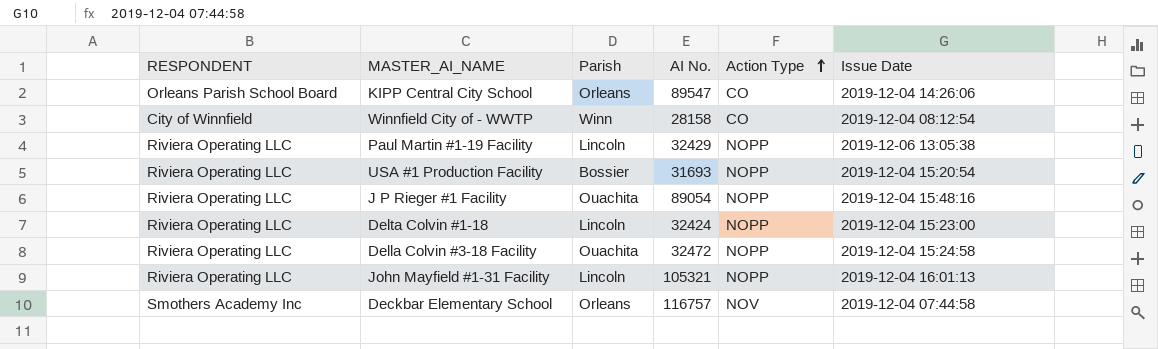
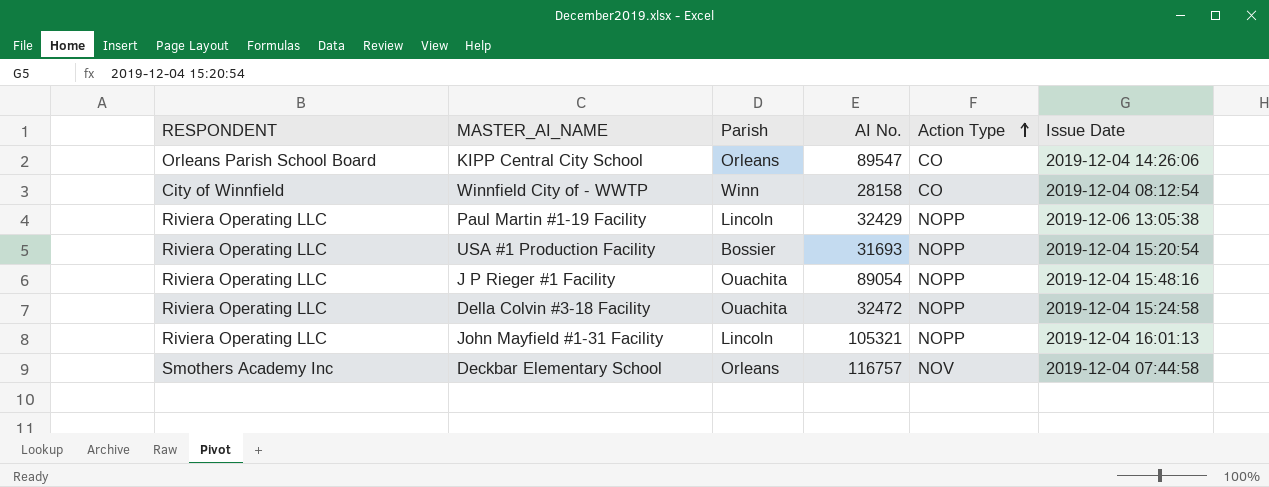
row Delta Colvin #1-18: Riviera Operating LLC | Lincoln | 32424 | NOPP | 2019-12-04 15:23:00 -> none

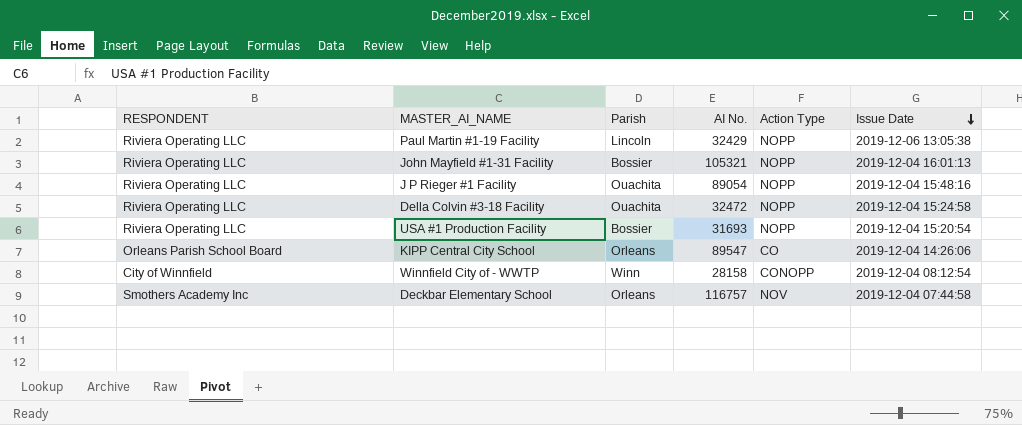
row order: Action Type ascending -> Issue Date descending
John Mayfield #1-31 Facility | Parish: Lincoln -> Bossier
Winnfield City of - WWTP | Action Type: CO -> CONOPP

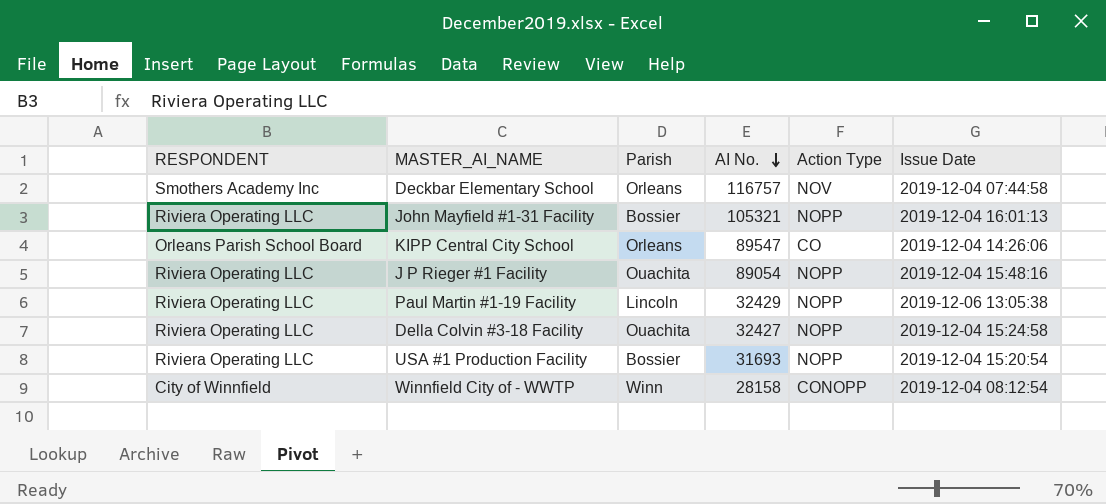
row order: Issue Date descending -> AI No. descending
Della Colvin #3-18 Facility | AI No.: 32472 -> 32427

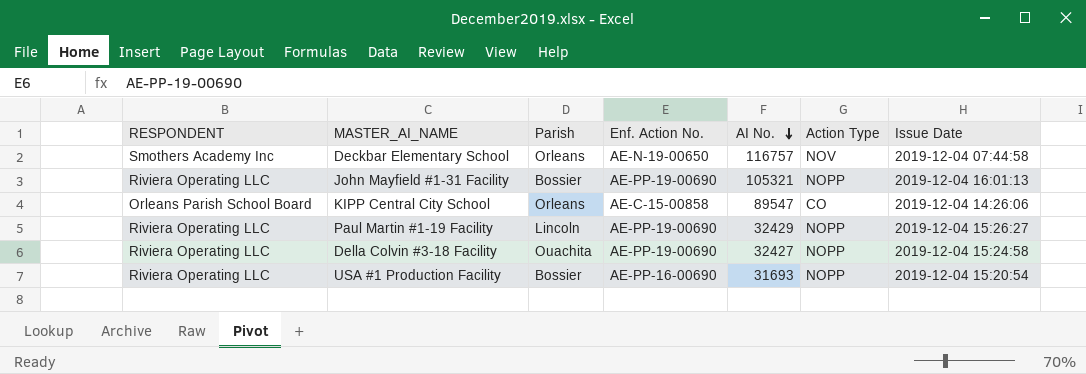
column Enf. Action No. | position: none -> 4
row J P Rieger #1 Facility: Riviera Operating LLC | Ouachita | 89054 | NOPP | 2019-12-04 15:48:16 -> none
row Winnfield City of - WWTP: City of Winnfield | Winn | 28158 | CONOPP | 2019-12-04 08:12:54 -> none
Paul Martin #1-19 Facility | Issue Date: 2019-12-06 13:05:38 -> 2019-12-04 15:26:27

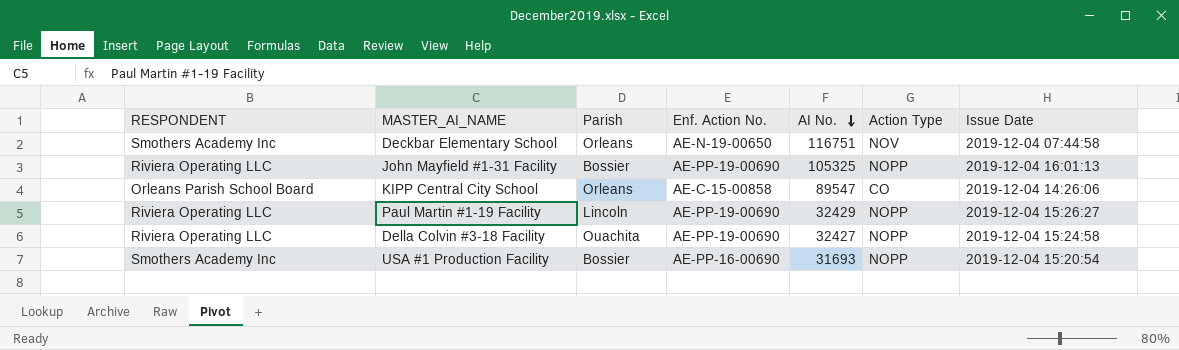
Deckbar Elementary School | AI No.: 116757 -> 116751
John Mayfield #1-31 Facility | AI No.: 105321 -> 105325
USA #1 Production Facility | RESPONDENT: Riviera Operating LLC -> Smothers Academy Inc

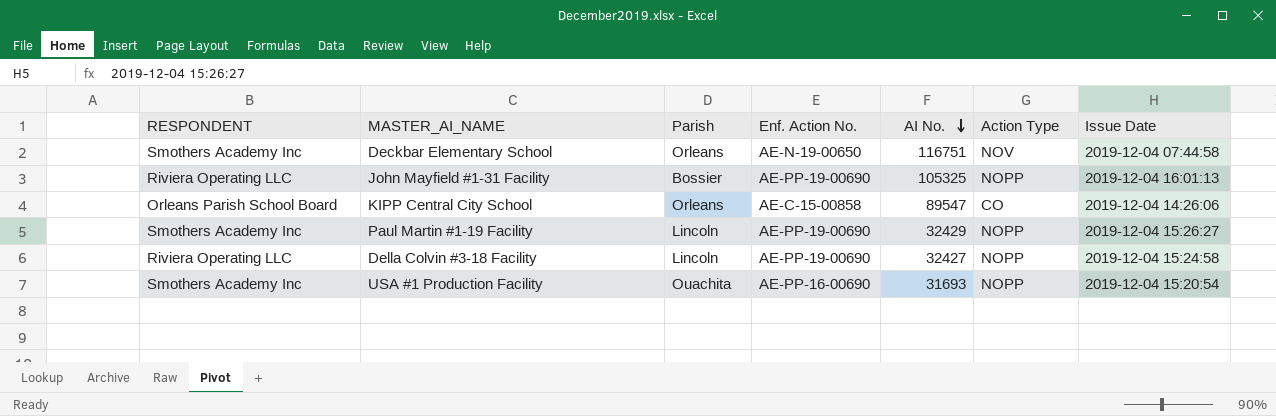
Paul Martin #1-19 Facility | RESPONDENT: Riviera Operating LLC -> Smothers Academy Inc
Della Colvin #3-18 Facility | Parish: Ouachita -> Lincoln
USA #1 Production Facility | Parish: Bossier -> Ouachita

